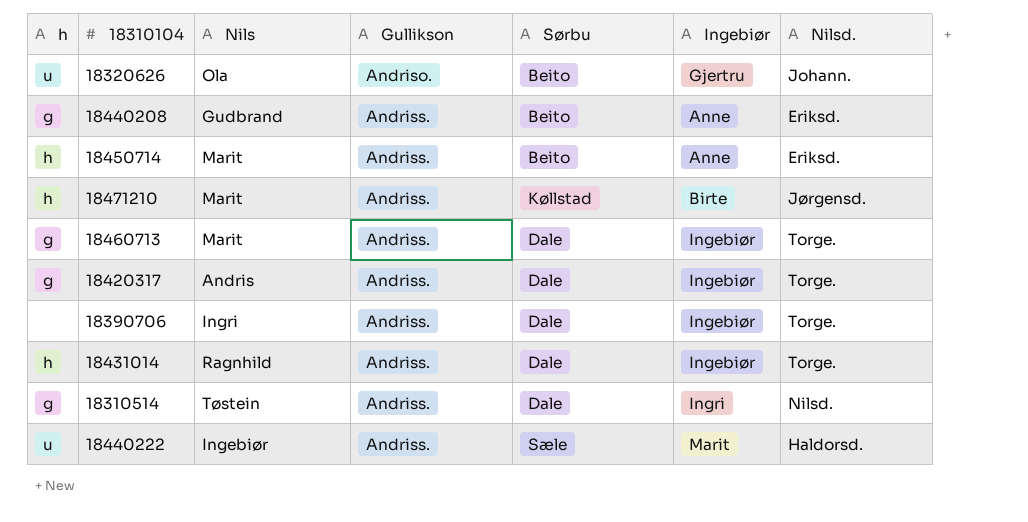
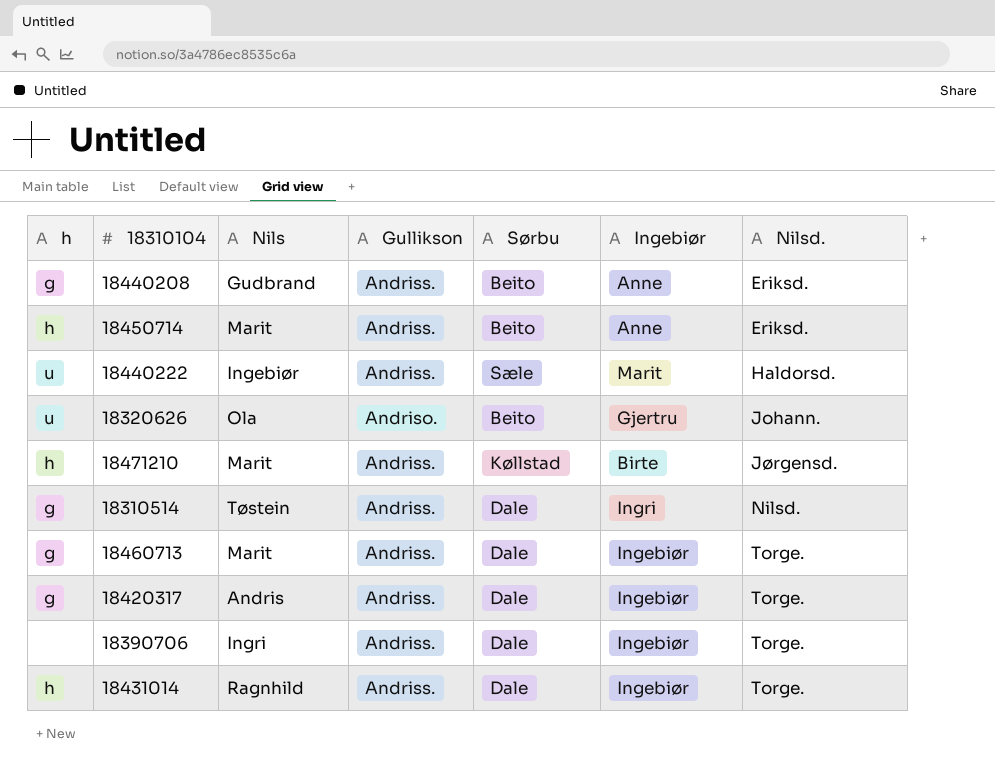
row order: Gullikson ascending -> Nilsd. ascending

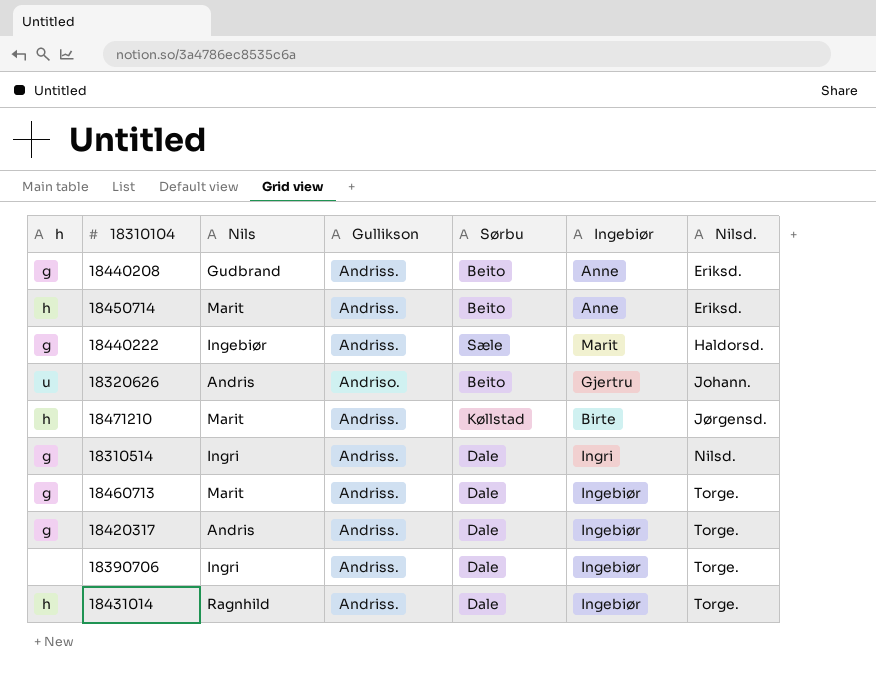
18440222 | h: u -> g
18320626 | Nils: Ola -> Andris
18310514 | Nils: Tøstein -> Ingri

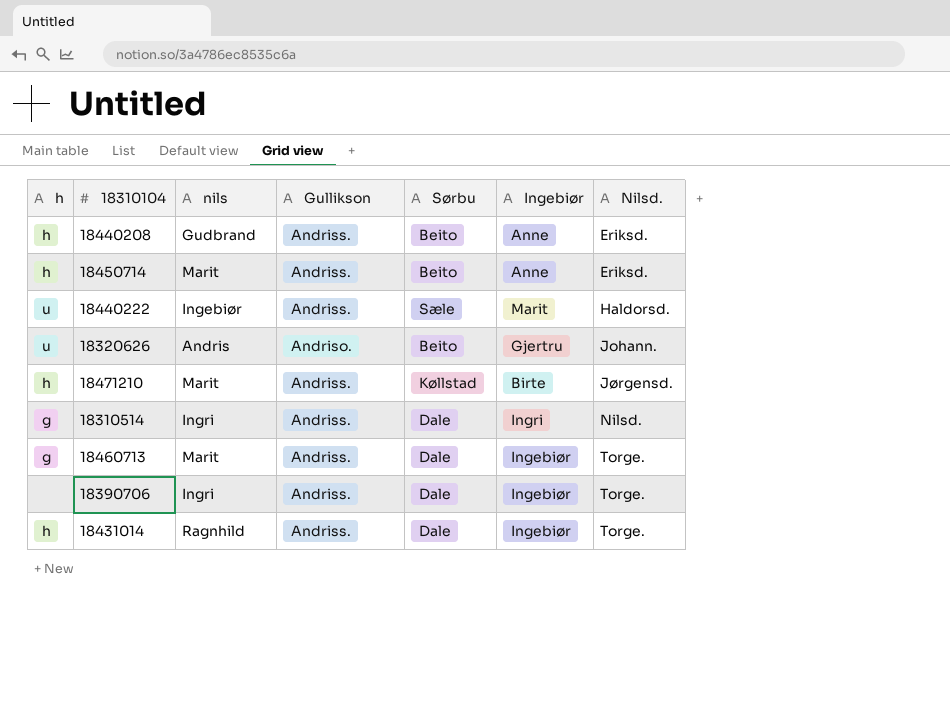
column name: Nils -> nils
row 18420317: g | Andris | Andriss. | Dale | Ingebiør | Torge. -> none
18440208 | h: g -> h
18440222 | h: g -> u

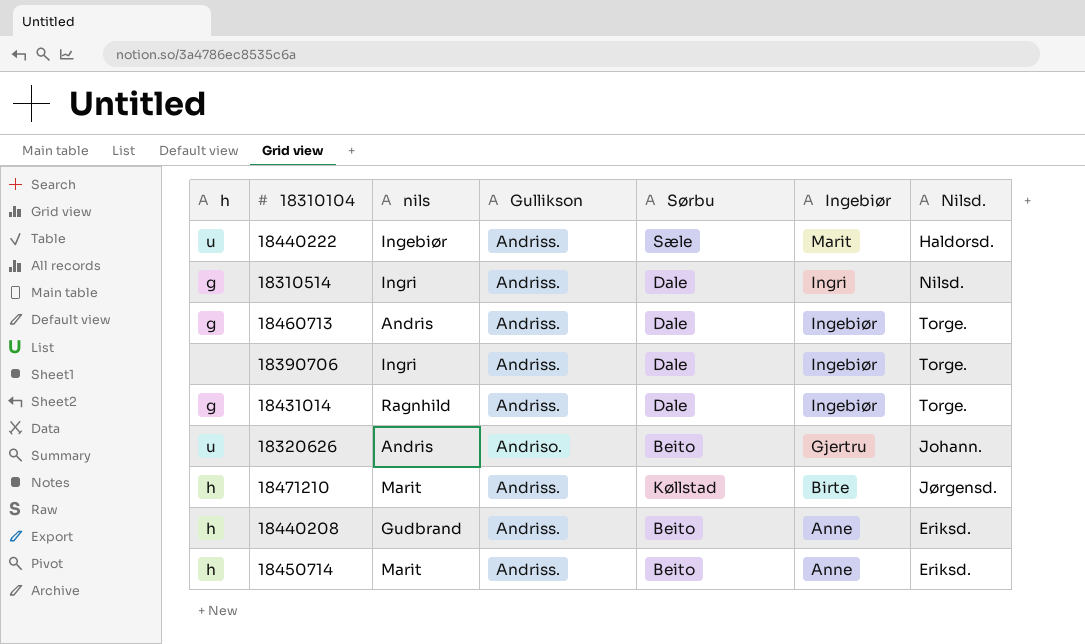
row order: Nilsd. ascending -> Ingebiør descending
18460713 | nils: Marit -> Andris
18431014 | h: h -> g

